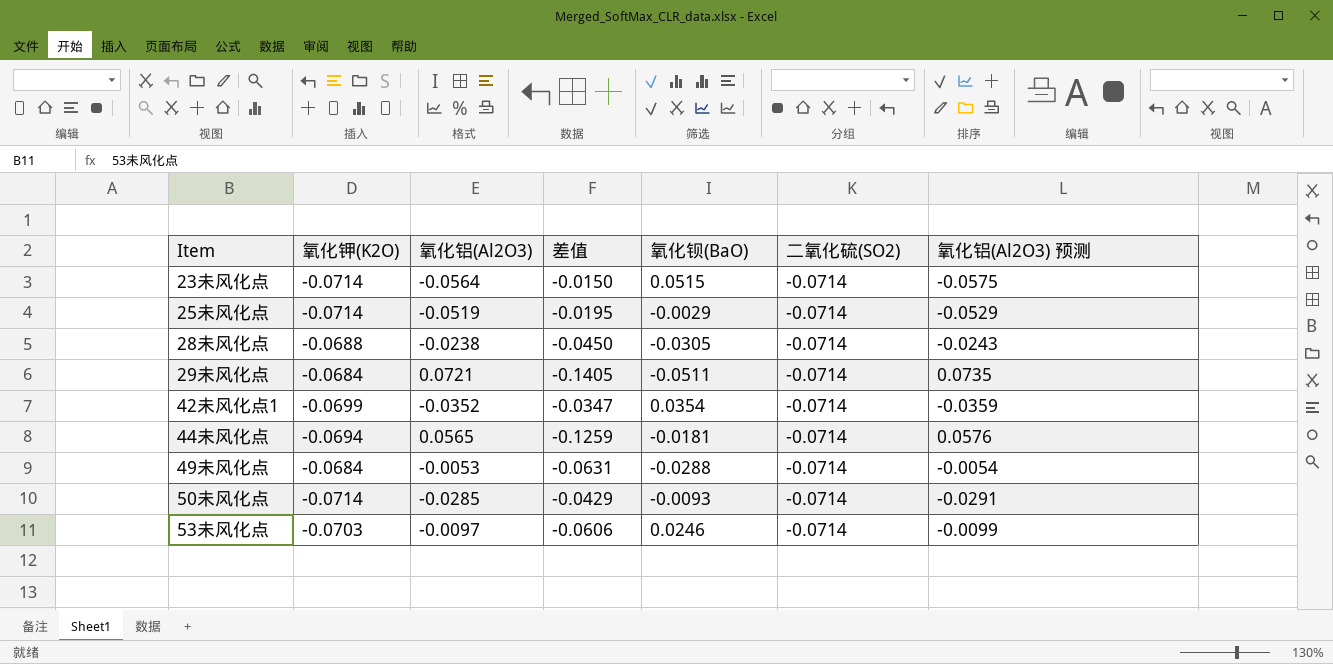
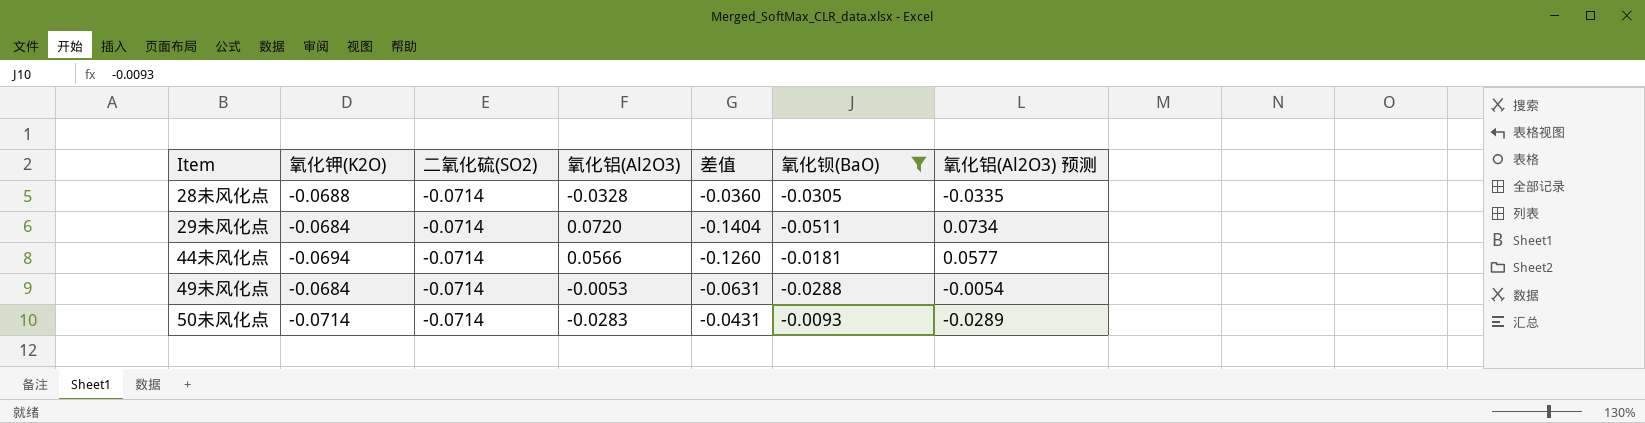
filter: none -> 氧化钡(BaO) <= -0.0093
column 二氧化硫(SO2) | position: 6 -> 3
28未风化点 | 氧化铝(Al2O3): -0.0238 -> -0.0328
28未风化点 | 差值: -0.0450 -> -0.0360
28未风化点 | 氧化铝(Al2O3) 预测: -0.0243 -> -0.0335
29未风化点 | 氧化铝(Al2O3): 0.0721 -> 0.0720
29未风化点 | 差值: -0.1405 -> -0.1404
29未风化点 | 氧化铝(Al2O3) 预测: 0.0735 -> 0.0734
44未风化点 | 氧化铝(Al2O3): 0.0565 -> 0.0566
44未风化点 | 差值: -0.1259 -> -0.1260
44未风化点 | 氧化铝(Al2O3) 预测: 0.0576 -> 0.0577
50未风化点 | 氧化铝(Al2O3): -0.0285 -> -0.0283
50未风化点 | 差值: -0.0429 -> -0.0431
50未风化点 | 氧化铝(Al2O3) 预测: -0.0291 -> -0.0289

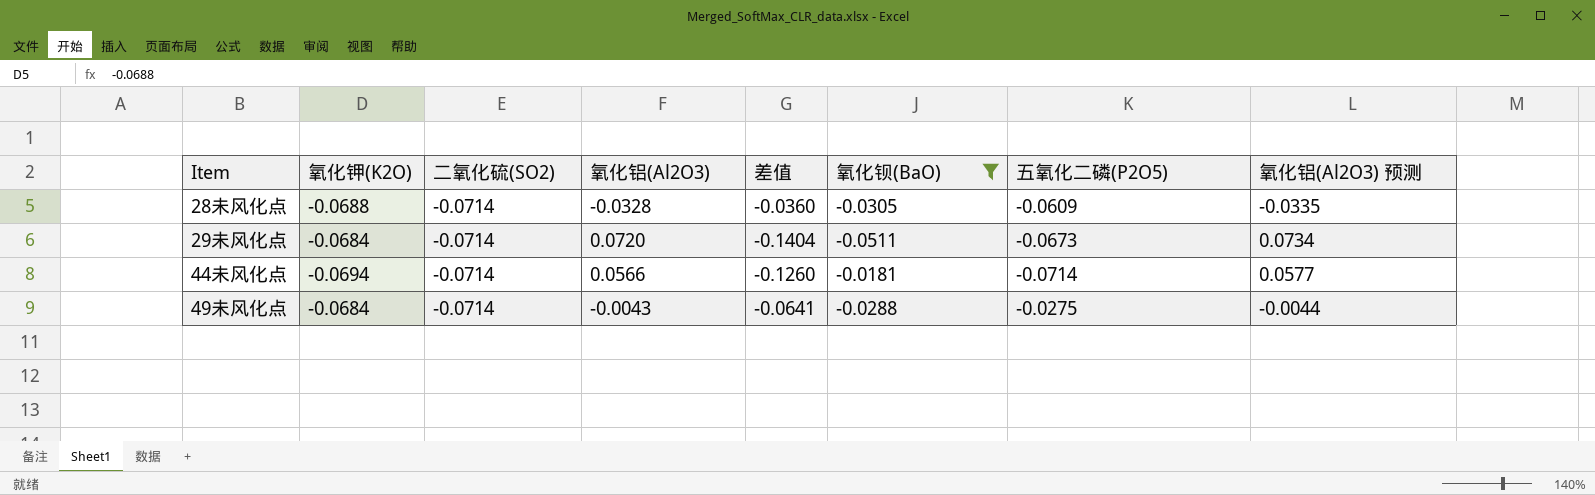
column 五氧化二磷(P2O5) | position: none -> 7
row 50未风化点: -0.0714 | -0.0714 | -0.0283 | -0.0431 | -0.0093 | -0.0289 -> none
49未风化点 | 氧化铝(Al2O3): -0.0053 -> -0.0043
49未风化点 | 差值: -0.0631 -> -0.0641
49未风化点 | 氧化铝(Al2O3) 预测: -0.0054 -> -0.0044

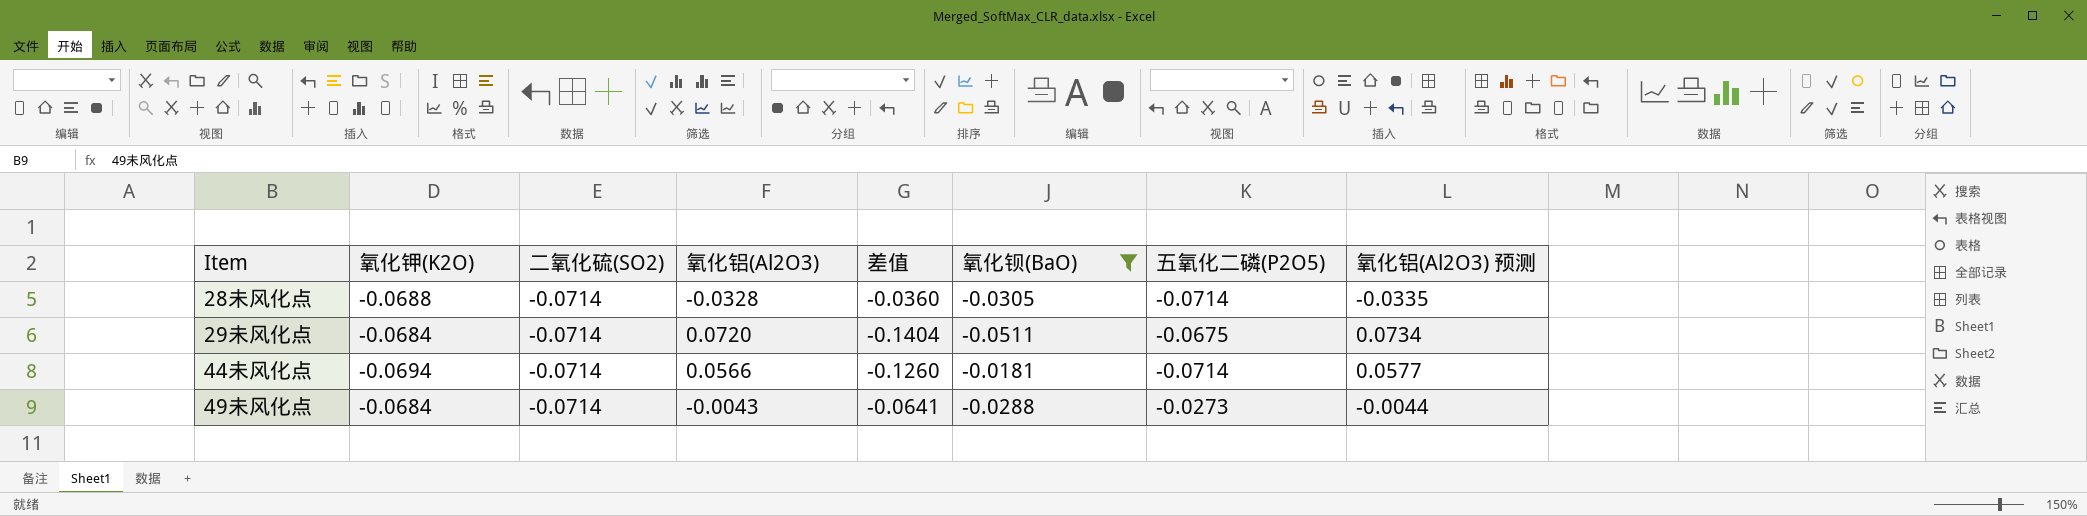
28未风化点 | 五氧化二磷(P2O5): -0.0609 -> -0.0714
29未风化点 | 五氧化二磷(P2O5): -0.0673 -> -0.0675
49未风化点 | 五氧化二磷(P2O5): -0.0275 -> -0.0273

